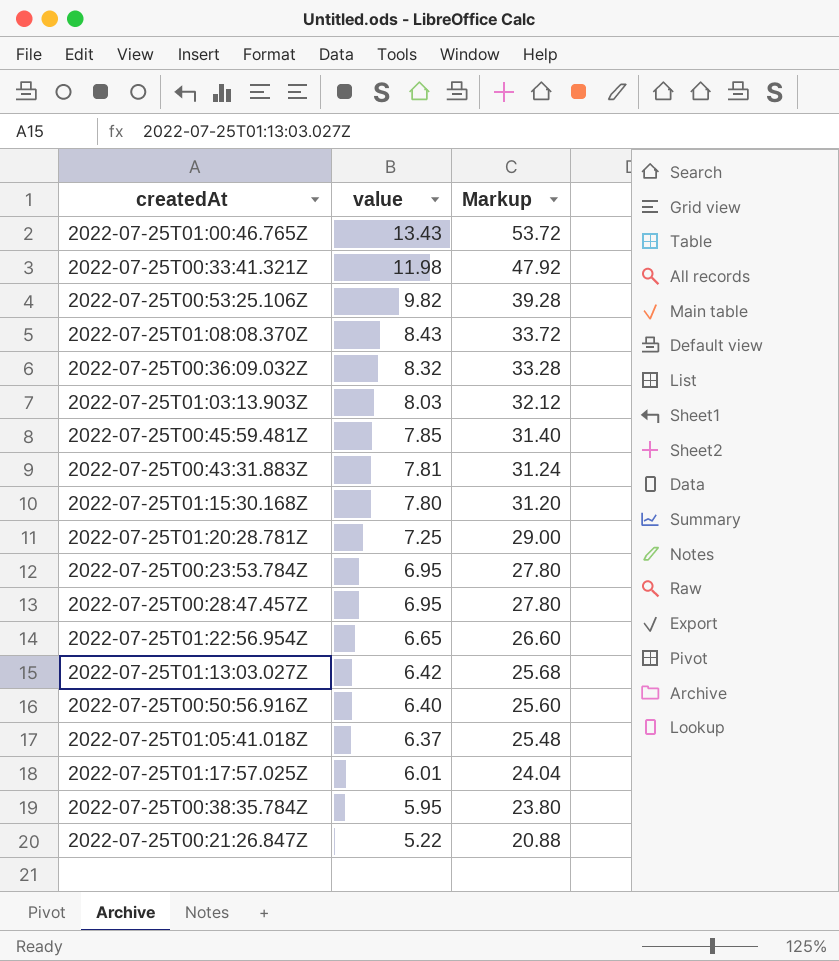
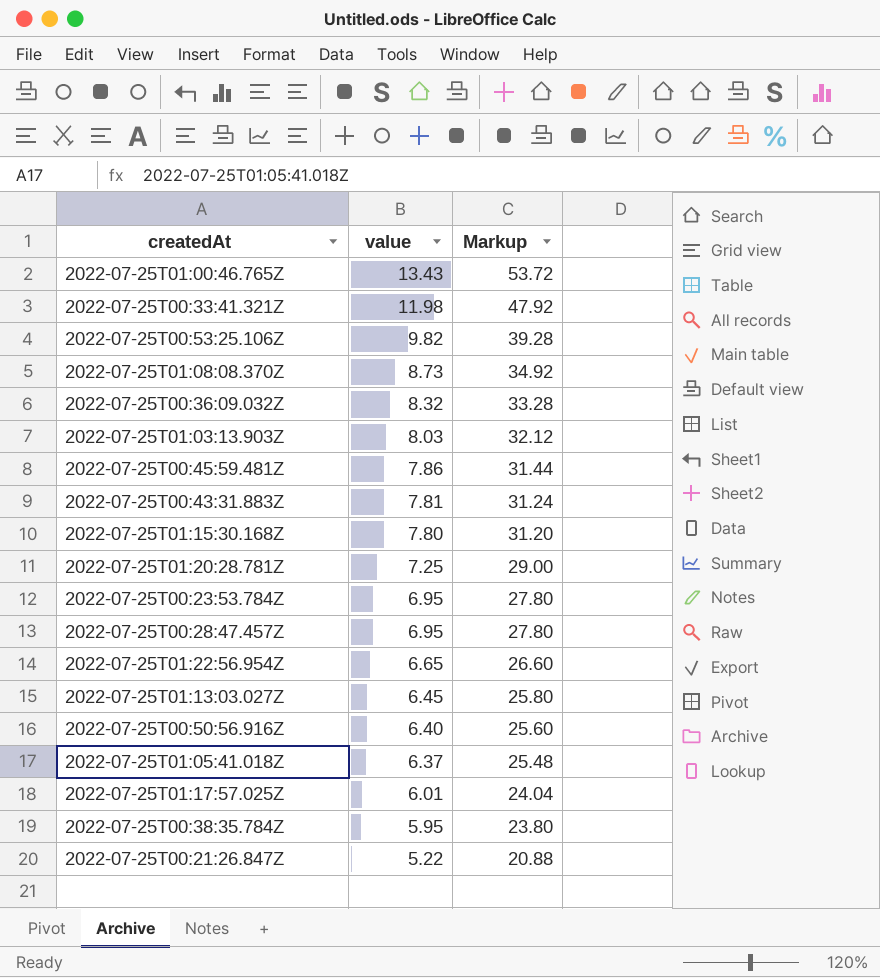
2022-07-25T01:08:08.370Z | value: 8.43 -> 8.73
2022-07-25T01:08:08.370Z | Markup: 33.72 -> 34.92
2022-07-25T00:45:59.481Z | value: 7.85 -> 7.86
2022-07-25T00:45:59.481Z | Markup: 31.40 -> 31.44
2022-07-25T01:13:03.027Z | value: 6.42 -> 6.45
2022-07-25T01:13:03.027Z | Markup: 25.68 -> 25.80

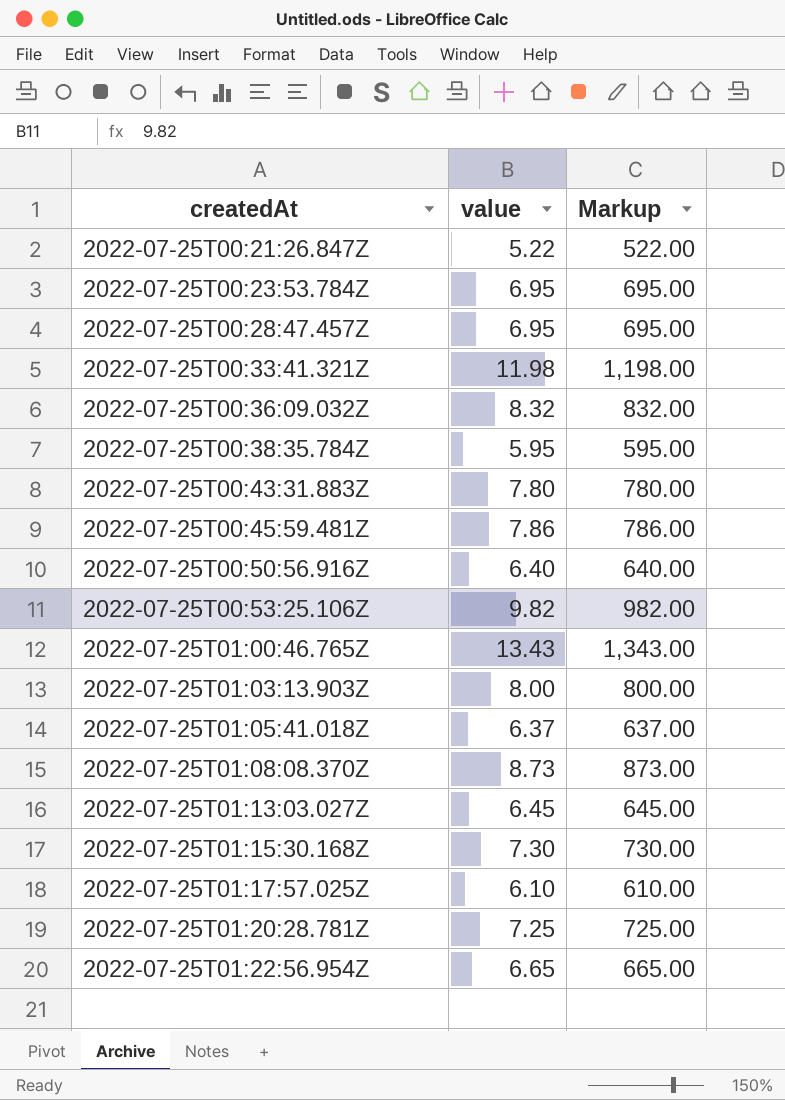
row order: value descending -> createdAt ascending
column Markup | formula: [value] * 4 -> [value] * 100
2022-07-25T00:43:31.883Z | value: 7.81 -> 7.80
2022-07-25T01:03:13.903Z | value: 8.03 -> 8.00
2022-07-25T01:15:30.168Z | value: 7.80 -> 7.30
2022-07-25T01:17:57.025Z | value: 6.01 -> 6.10

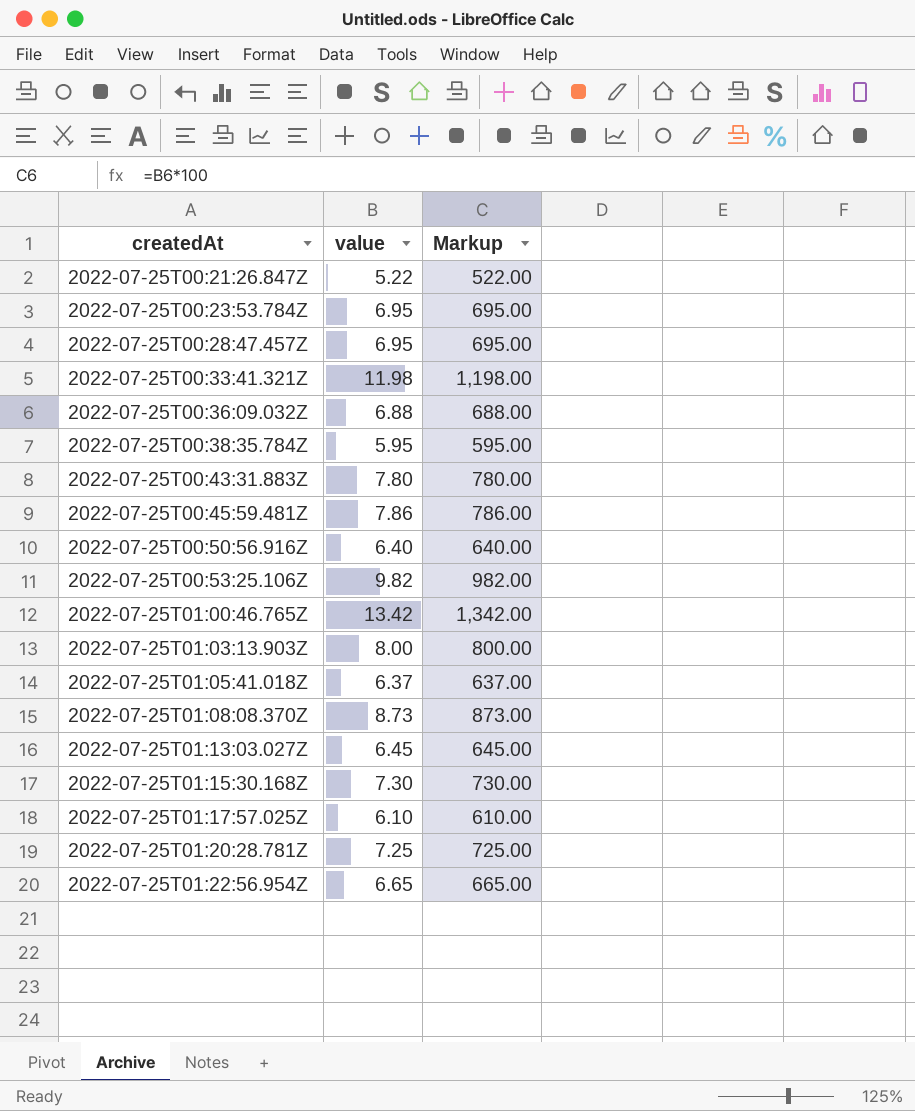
2022-07-25T00:36:09.032Z | value: 8.32 -> 6.88
2022-07-25T00:36:09.032Z | Markup: 832.00 -> 688.00
2022-07-25T01:00:46.765Z | value: 13.43 -> 13.42
2022-07-25T01:00:46.765Z | Markup: 1,343.00 -> 1,342.00

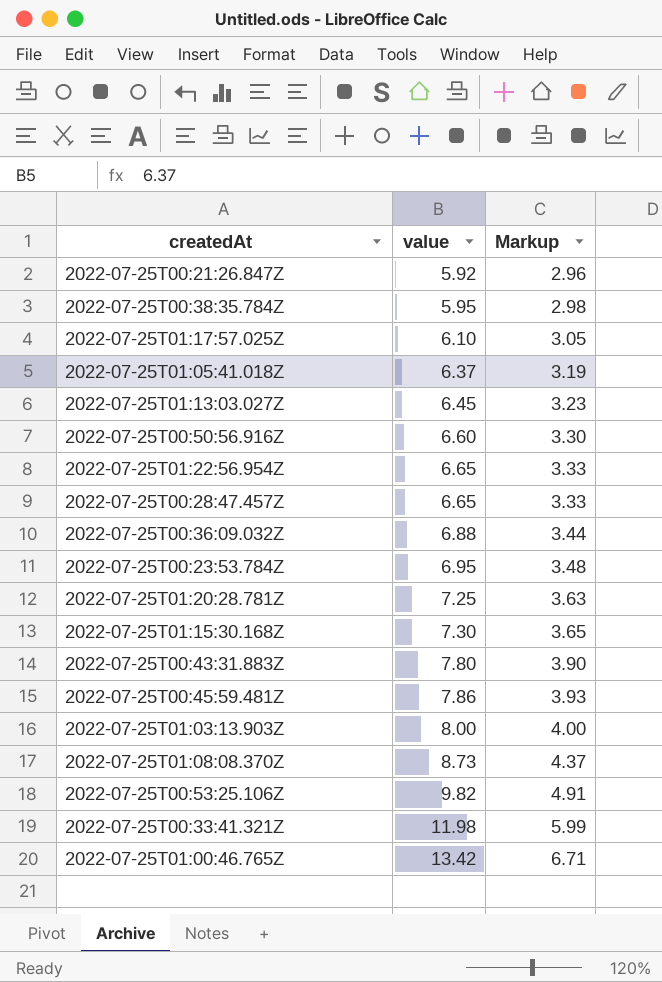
row order: createdAt ascending -> value ascending
column Markup | formula: [value] * 100 -> [value] * 0.5
2022-07-25T00:21:26.847Z | value: 5.22 -> 5.92
2022-07-25T00:50:56.916Z | value: 6.40 -> 6.60
2022-07-25T00:28:47.457Z | value: 6.95 -> 6.65

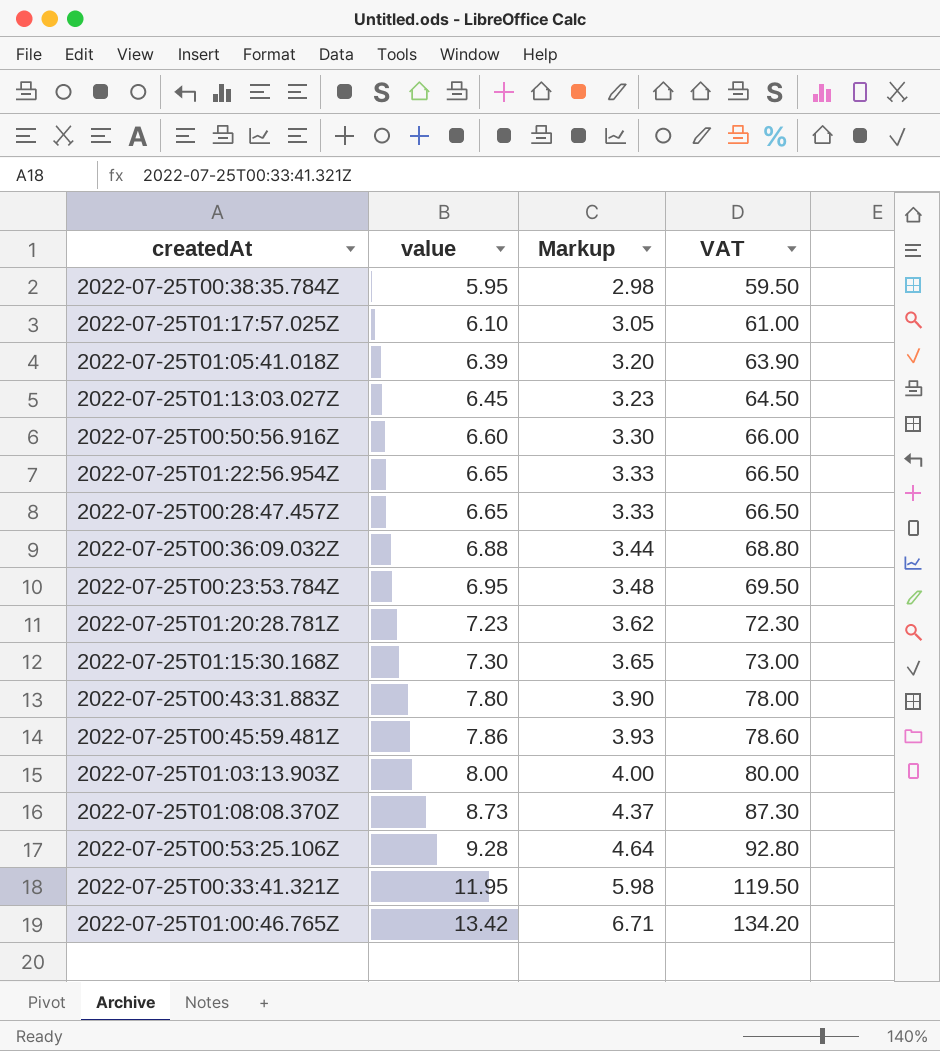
column VAT | formula: none -> [value] * 10
row 2022-07-25T00:21:26.847Z: 5.92 | 2.96 -> none
2022-07-25T01:05:41.018Z | value: 6.37 -> 6.39
2022-07-25T01:05:41.018Z | Markup: 3.19 -> 3.20
2022-07-25T01:20:28.781Z | value: 7.25 -> 7.23
2022-07-25T01:20:28.781Z | Markup: 3.63 -> 3.62
2022-07-25T00:53:25.106Z | value: 9.82 -> 9.28
2022-07-25T00:53:25.106Z | Markup: 4.91 -> 4.64
2022-07-25T00:33:41.321Z | value: 11.98 -> 11.95
2022-07-25T00:33:41.321Z | Markup: 5.99 -> 5.98

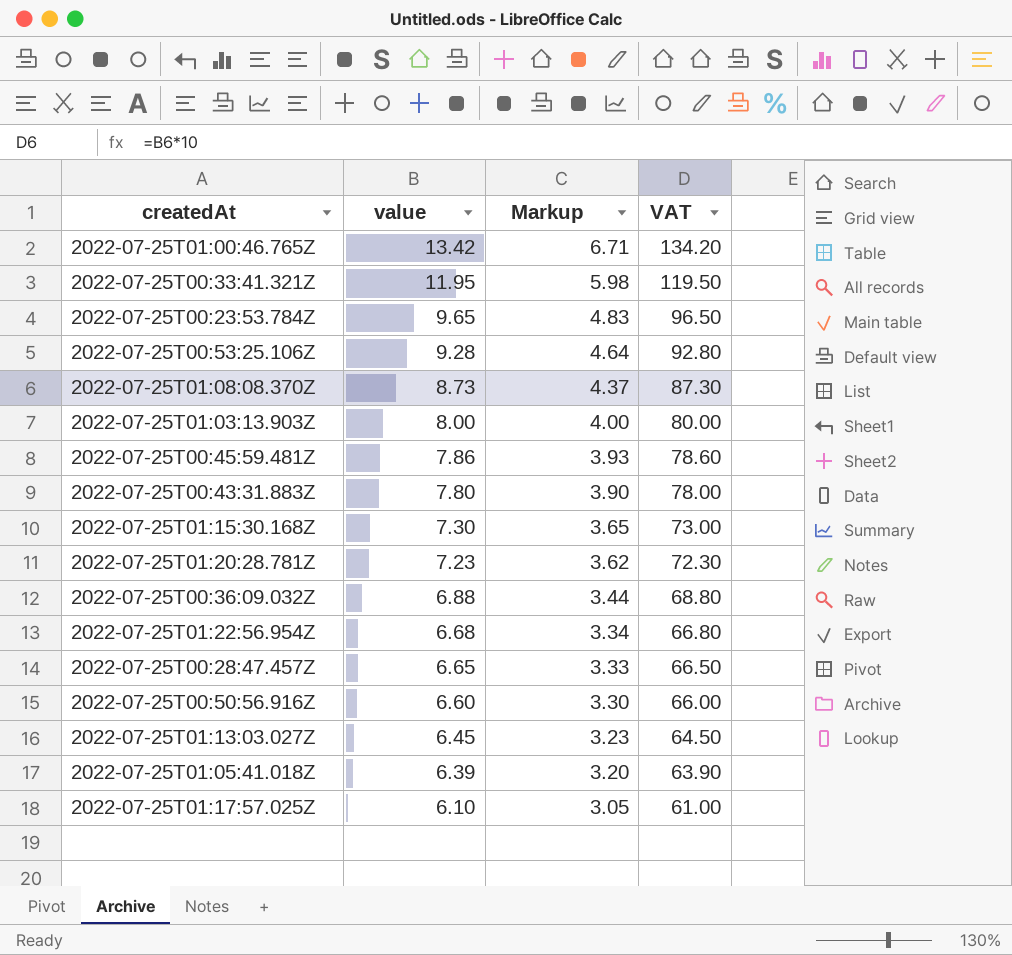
row order: value ascending -> value descending
row 2022-07-25T00:38:35.784Z: 5.95 | 2.98 | 59.50 -> none
2022-07-25T00:23:53.784Z | value: 6.95 -> 9.65
2022-07-25T00:23:53.784Z | Markup: 3.48 -> 4.83
2022-07-25T00:23:53.784Z | VAT: 69.50 -> 96.50
2022-07-25T01:22:56.954Z | value: 6.65 -> 6.68
2022-07-25T01:22:56.954Z | Markup: 3.33 -> 3.34
2022-07-25T01:22:56.954Z | VAT: 66.50 -> 66.80

